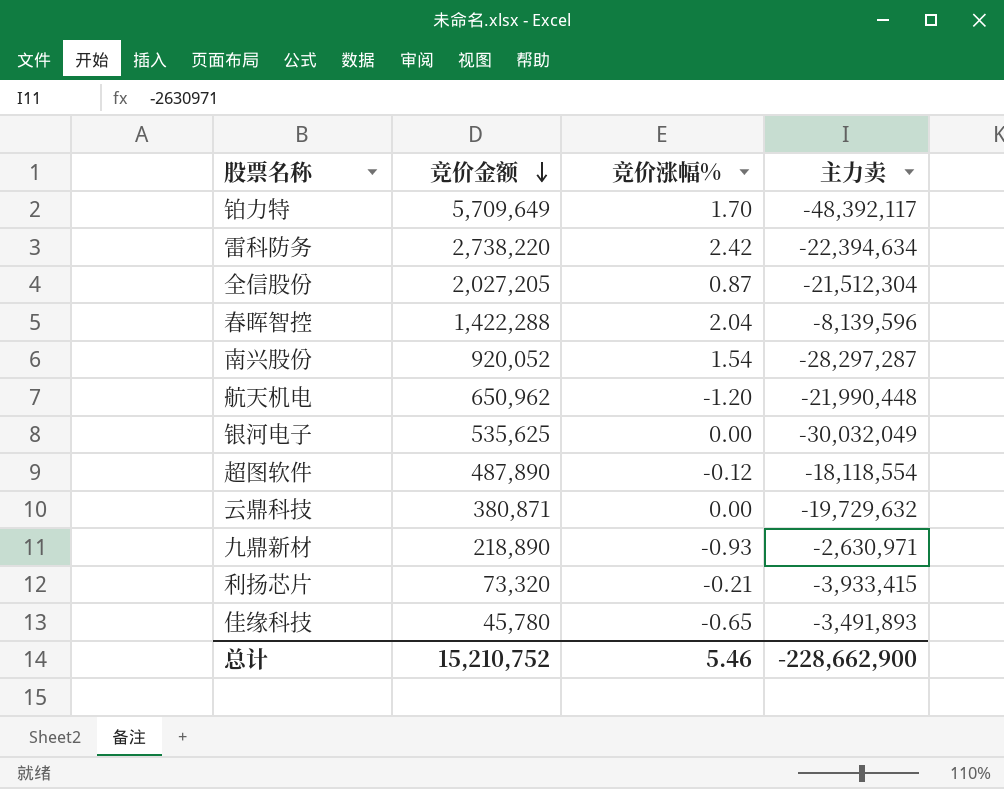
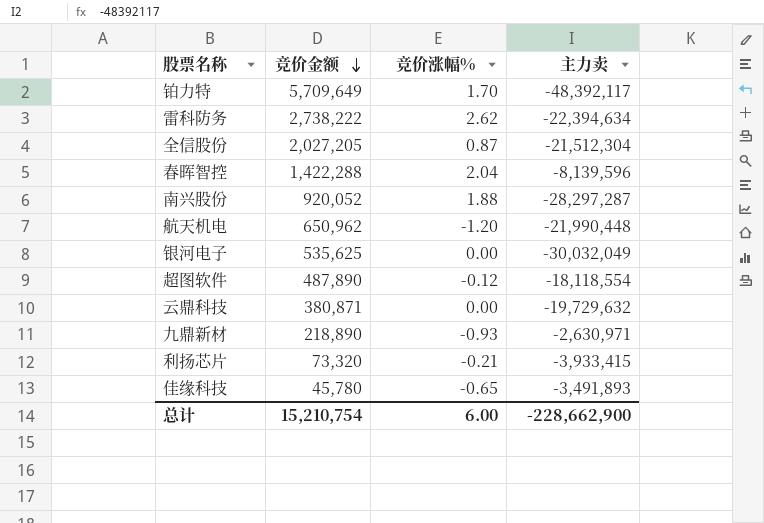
雷科防务 | 竞价金额: 2,738,220 -> 2,738,222
雷科防务 | 竞价涨幅%: 2.42 -> 2.62
南兴股份 | 竞价涨幅%: 1.54 -> 1.88
总计 | 竞价金额: 15,210,752 -> 15,210,754
总计 | 竞价涨幅%: 5.46 -> 6.00

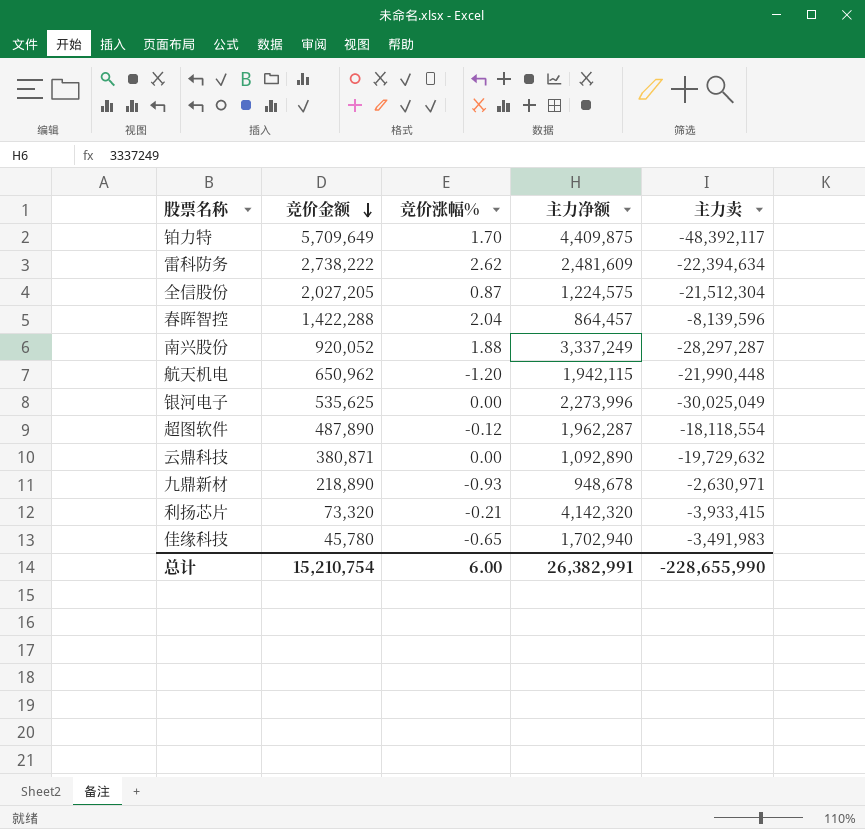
column 主力净额 | position: none -> 4
银河电子 | 主力卖: -30,032,049 -> -30,025,049
佳缘科技 | 主力卖: -3,491,893 -> -3,491,983
总计 | 主力卖: -228,662,900 -> -228,655,990

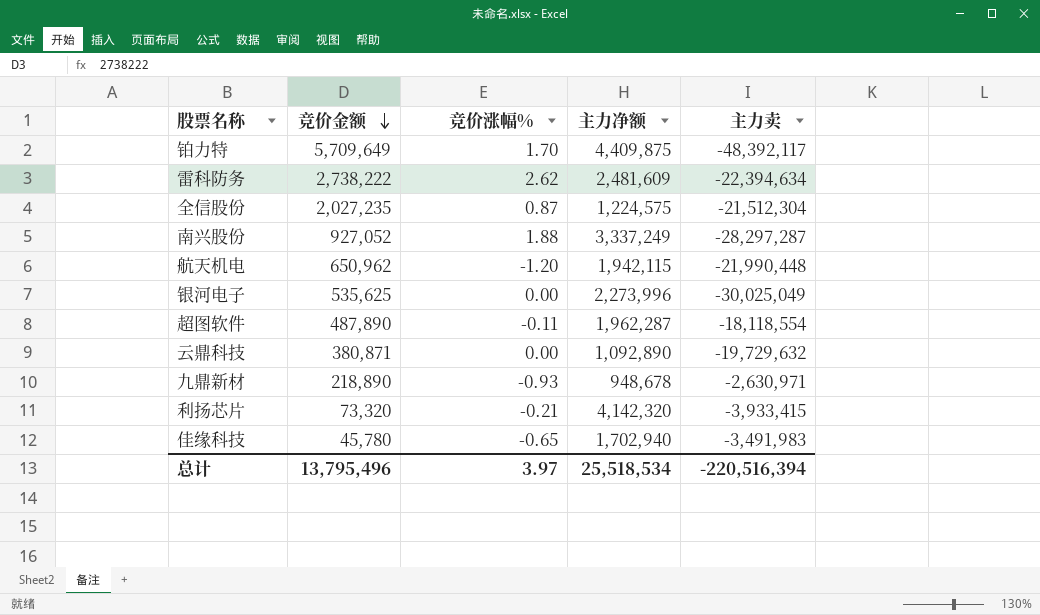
row 春晖智控: 1,422,288 | 2.04 | 864,457 | -8,139,596 -> none
全信股份 | 竞价金额: 2,027,205 -> 2,027,235
南兴股份 | 竞价金额: 920,052 -> 927,052
超图软件 | 竞价涨幅%: -0.12 -> -0.11
总计 | 竞价金额: 15,210,754 -> 13,795,496
总计 | 竞价涨幅%: 6.00 -> 3.97
总计 | 主力净额: 26,382,991 -> 25,518,534
总计 | 主力卖: -228,655,990 -> -220,516,394

